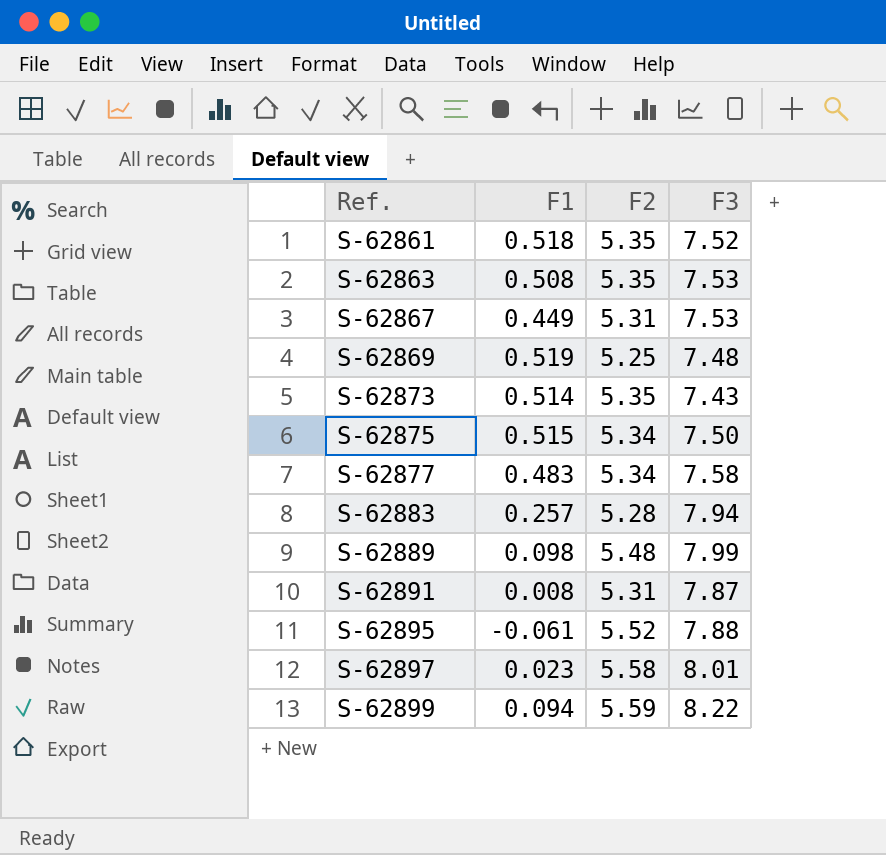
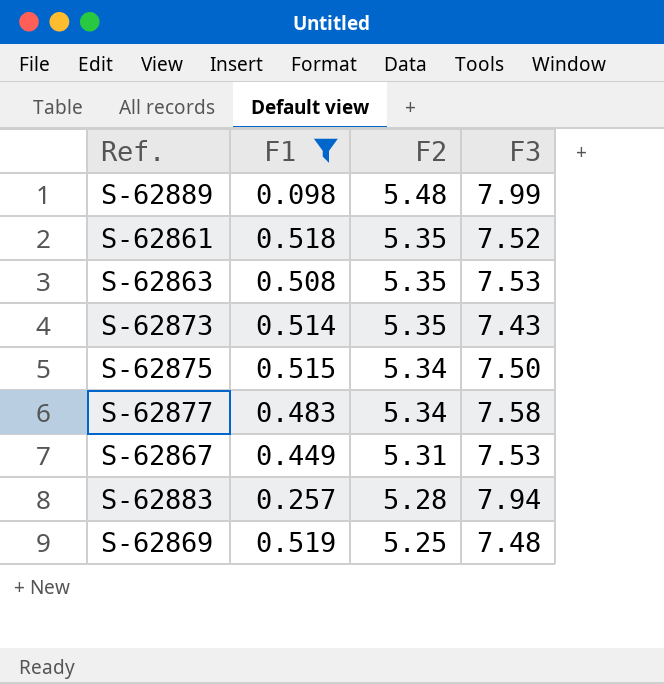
filter: none -> F1 >= 0.098
row order: Ref. ascending -> F2 descending

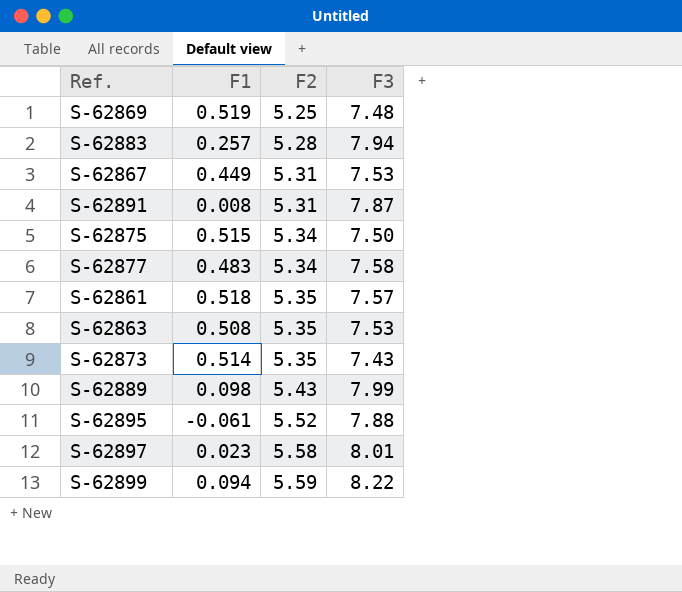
filter: F1 >= 0.098 -> none
row order: F2 descending -> F2 ascending
S-62861 | F3: 7.52 -> 7.57
S-62889 | F2: 5.48 -> 5.43

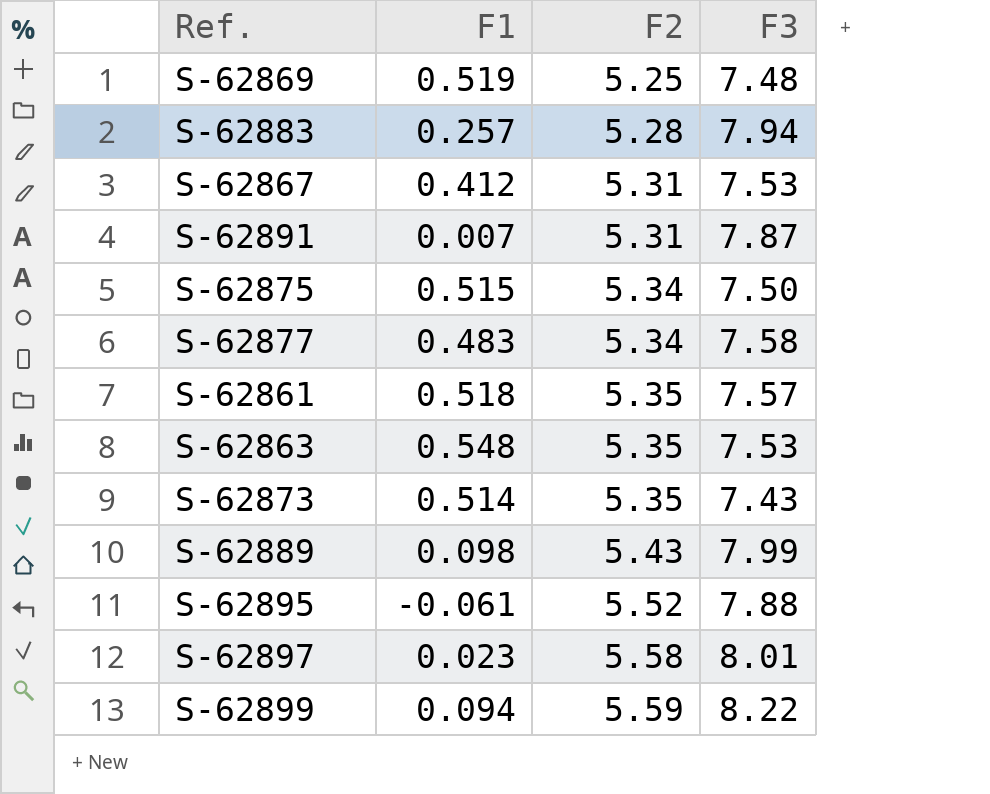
S-62867 | F1: 0.449 -> 0.412
S-62891 | F1: 0.008 -> 0.007
S-62863 | F1: 0.508 -> 0.548

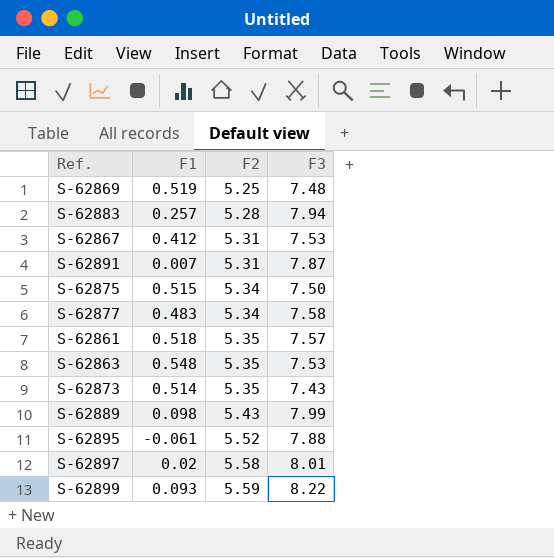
S-62897 | F1: 0.023 -> 0.02
S-62899 | F1: 0.094 -> 0.093

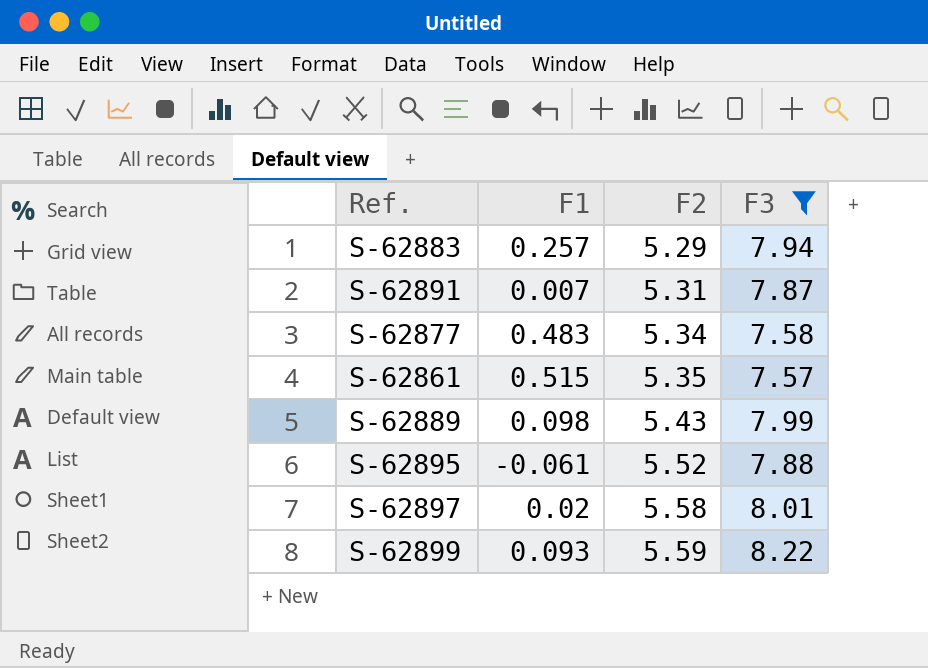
filter: none -> F3 >= 7.57
S-62883 | F2: 5.28 -> 5.29
S-62861 | F1: 0.518 -> 0.515

